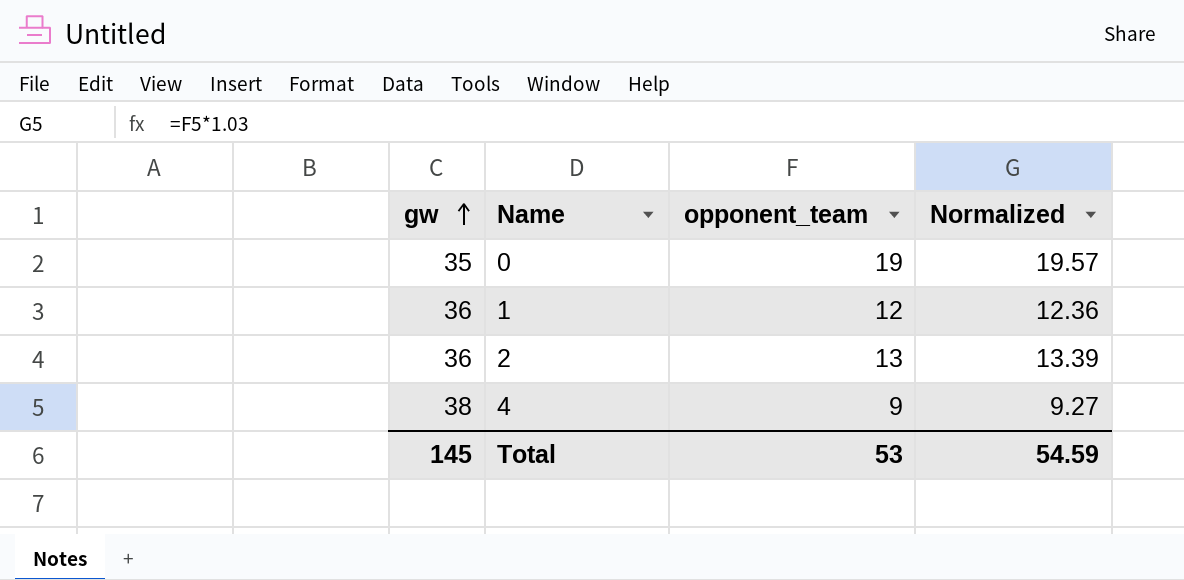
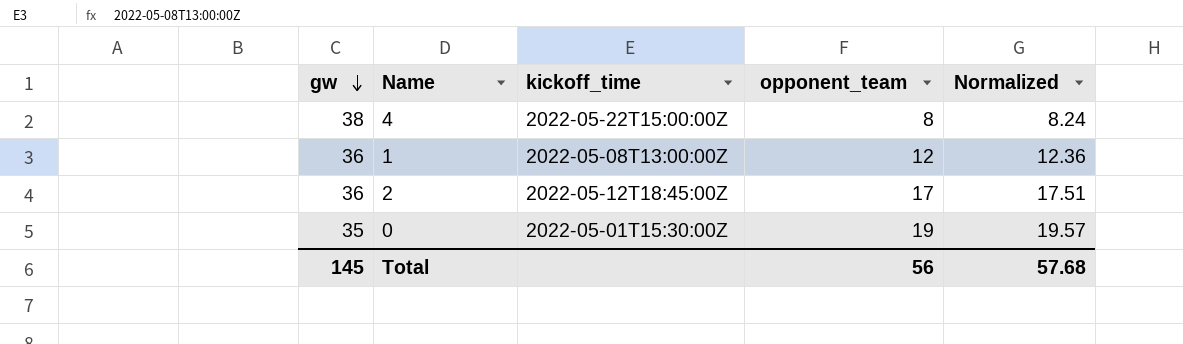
row order: gw ascending -> gw descending
column kickoff_time | position: none -> 3
4 | opponent_team: 9 -> 8
4 | Normalized: 9.27 -> 8.24
2 | opponent_team: 13 -> 17
2 | Normalized: 13.39 -> 17.51
Total | opponent_team: 53 -> 56
Total | Normalized: 54.59 -> 57.68

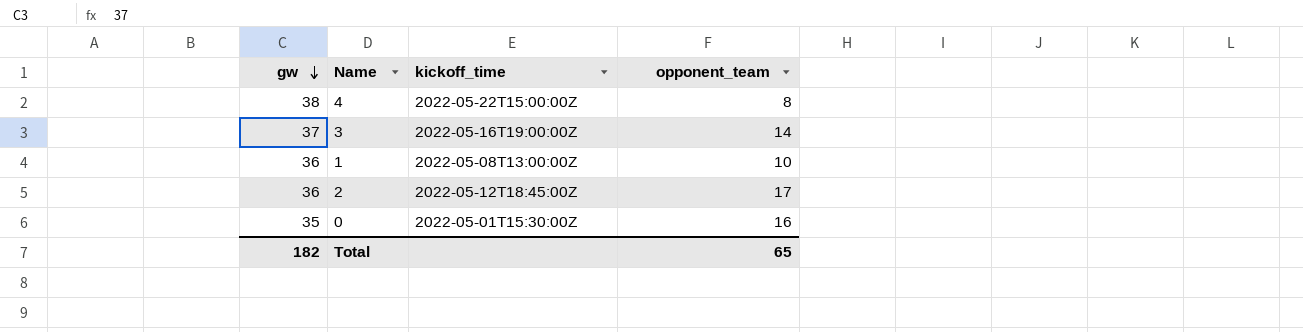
column Normalized | formula: [opponent_team] * 1.03 -> none
row 3: none -> 37 | 2022-05-16T19:00:00Z | 14
1 | opponent_team: 12 -> 10
0 | opponent_team: 19 -> 16
Total | gw: 145 -> 182
Total | opponent_team: 56 -> 65

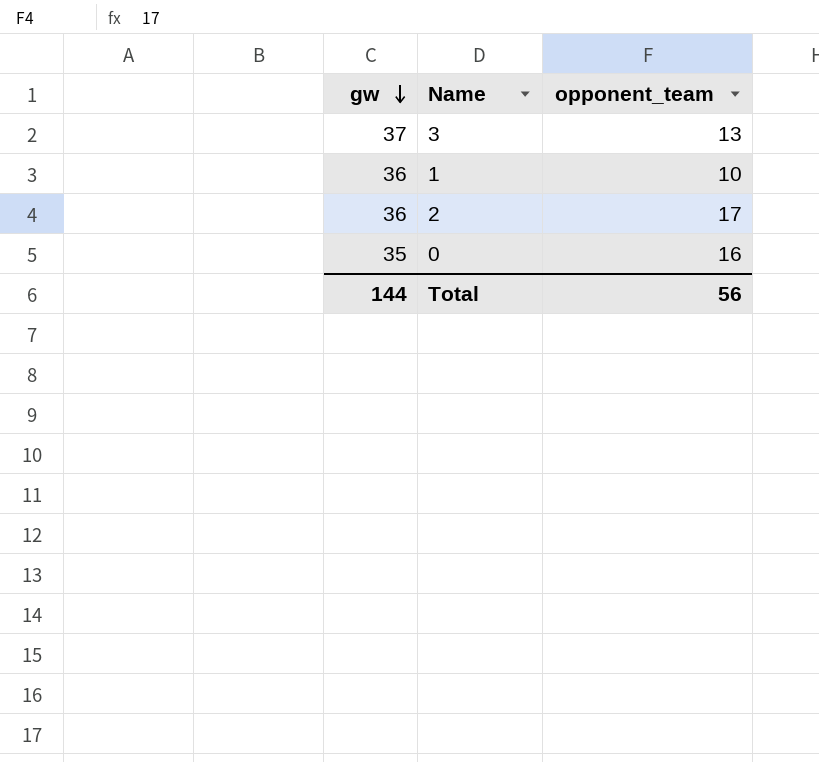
column kickoff_time | position: 3 -> none
row 4: 38 | 2022-05-22T15:00:00Z | 8 -> none
3 | opponent_team: 14 -> 13
Total | gw: 182 -> 144
Total | opponent_team: 65 -> 56

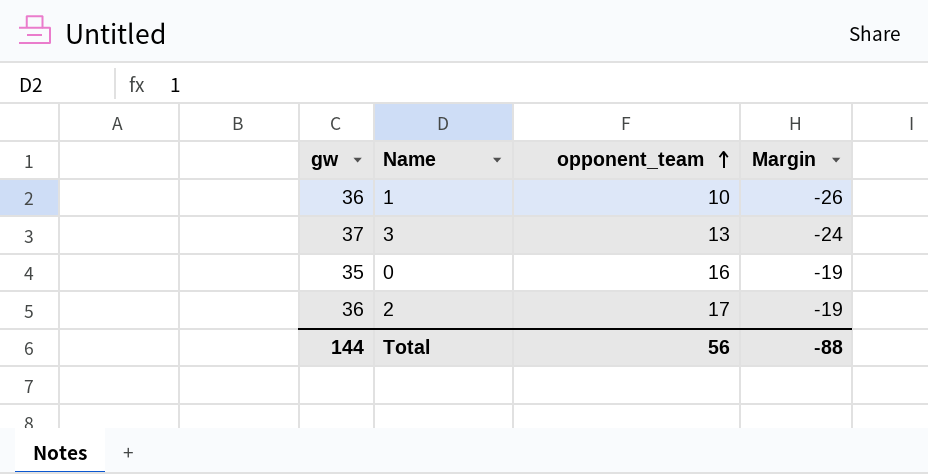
row order: gw descending -> opponent_team ascending
column Margin | formula: none -> [opponent_team] - [gw]

